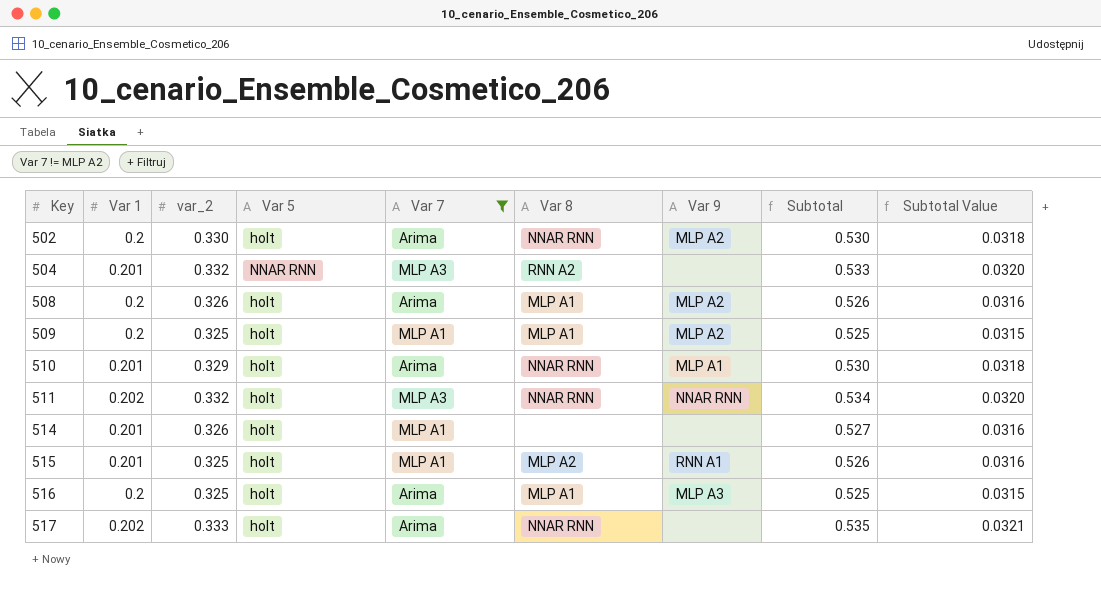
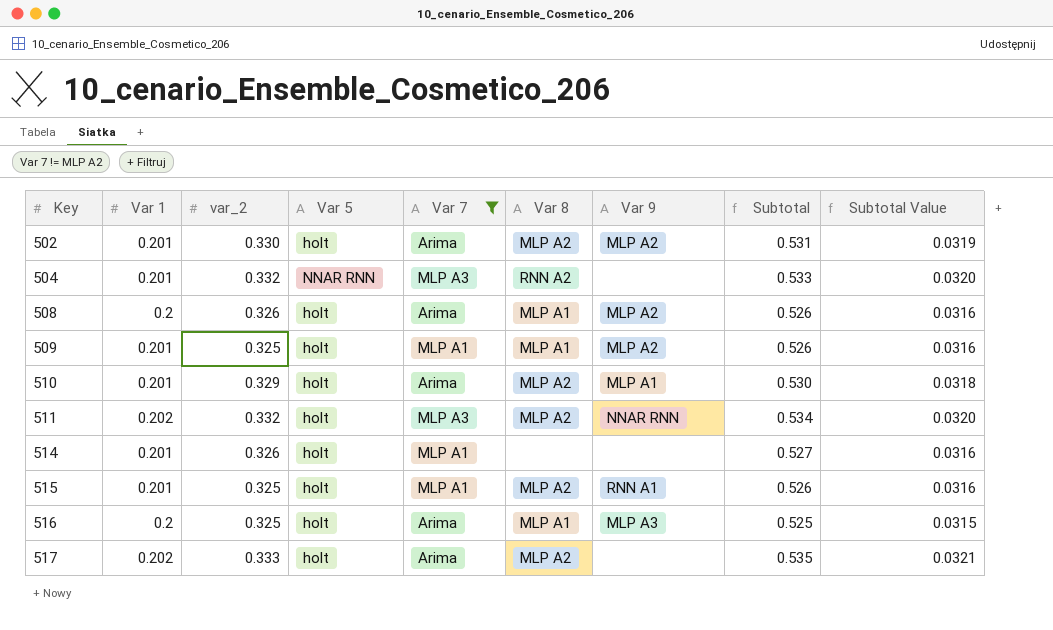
502 | Var 1: 0.2 -> 0.201
502 | Var 8: NNAR RNN -> MLP A2
502 | Subtotal: 0.530 -> 0.531
502 | Subtotal Value: 0.0318 -> 0.0319
509 | Var 1: 0.2 -> 0.201
509 | Subtotal: 0.525 -> 0.526
509 | Subtotal Value: 0.0315 -> 0.0316
510 | Var 8: NNAR RNN -> MLP A2
511 | Var 8: NNAR RNN -> MLP A2
517 | Var 8: NNAR RNN -> MLP A2

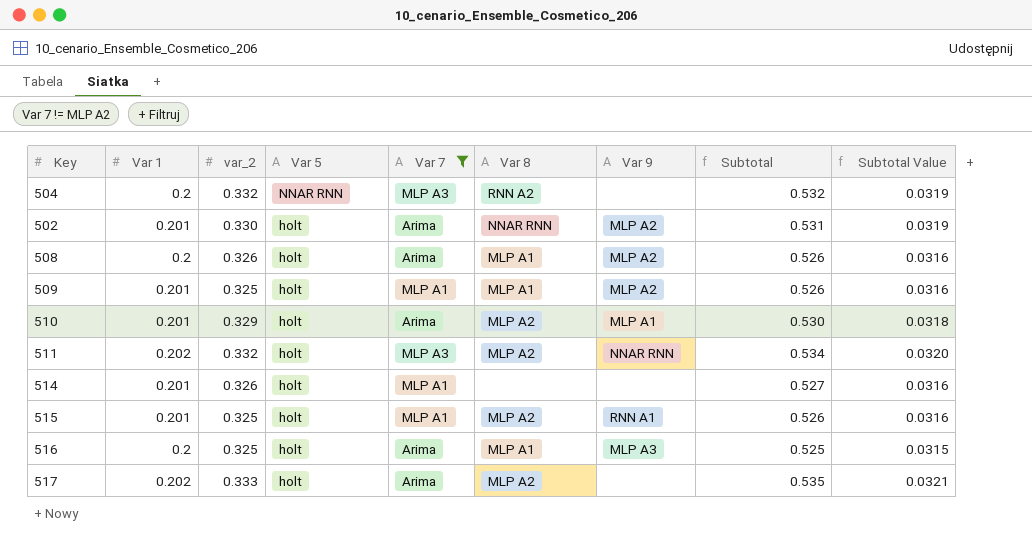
row order: Key ascending -> Var 5 descending
504 | Var 1: 0.201 -> 0.2
504 | Subtotal: 0.533 -> 0.532
504 | Subtotal Value: 0.0320 -> 0.0319
502 | Var 8: MLP A2 -> NNAR RNN

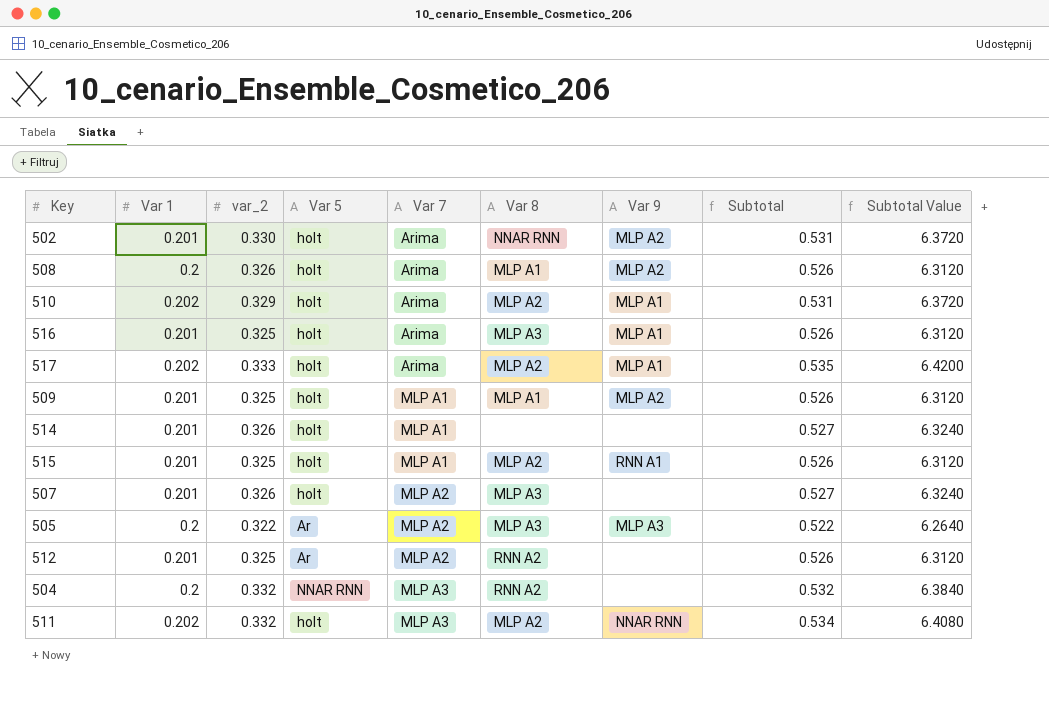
filter: Var 7 != MLP A2 -> none
row order: Var 5 descending -> Var 7 ascending
column Subtotal Value | formula: [Subtotal] * 0.06 -> [Subtotal] * 12
510 | Var 1: 0.201 -> 0.202
510 | Subtotal: 0.530 -> 0.531
516 | Var 1: 0.2 -> 0.201
516 | Var 8: MLP A1 -> MLP A3
516 | Var 9: MLP A3 -> MLP A1
516 | Subtotal: 0.525 -> 0.526
517 | Var 9: none -> MLP A1

